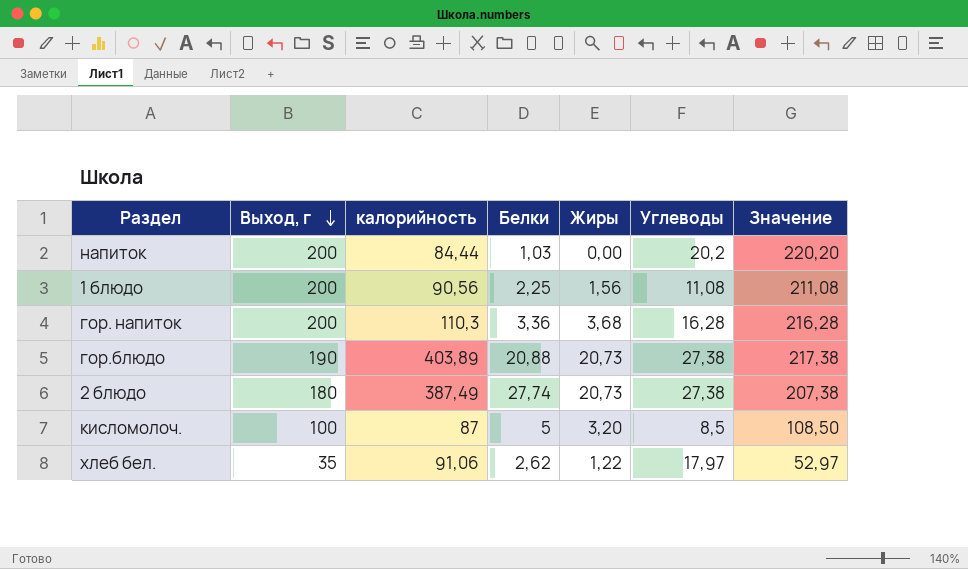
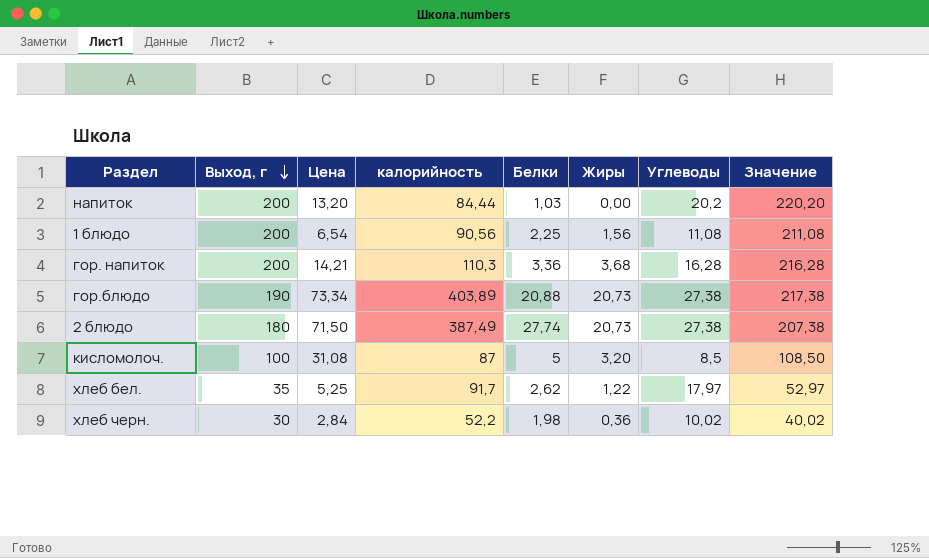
column Цена | position: none -> 3
хлеб бел. | калорийность: 91,06 -> 91,7
row хлеб черн.: none -> 30 | 2,84 | 52,2 | 1,98 | 0,36 | 10,02 | 40,02

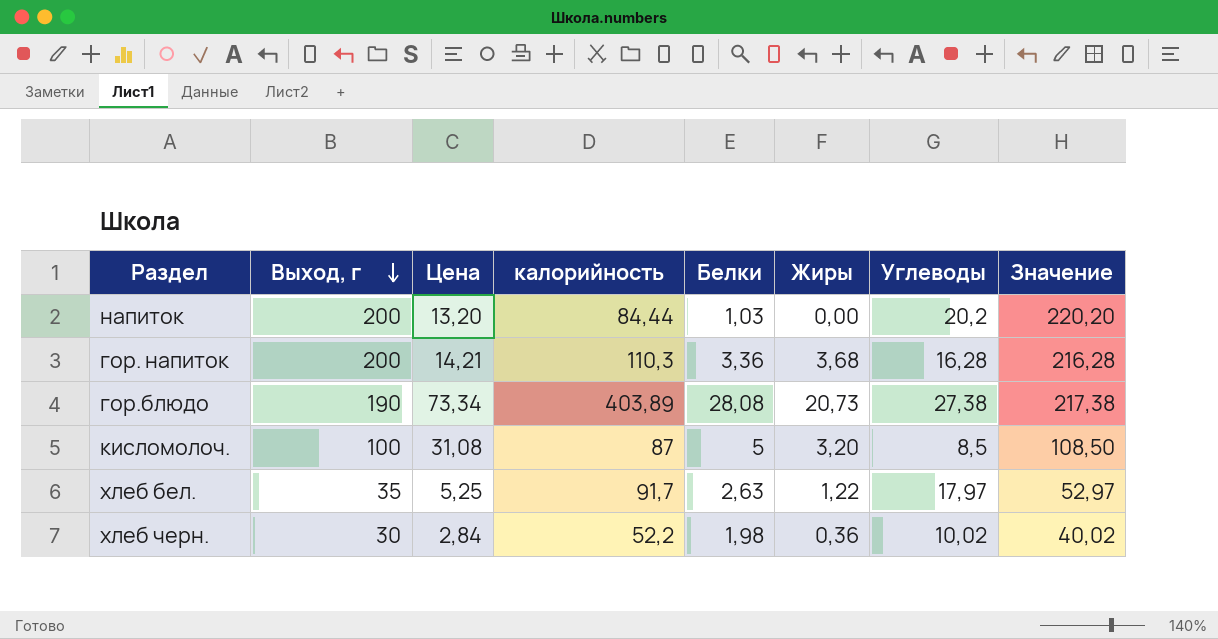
row 1 блюдо: 200 | 6,54 | 90,56 | 2,25 | 1,56 | 11,08 | 211,08 -> none
row 2 блюдо: 180 | 71,50 | 387,49 | 27,74 | 20,73 | 27,38 | 207,38 -> none
гор.блюдо | Белки: 20,88 -> 28,08
хлеб бел. | Белки: 2,62 -> 2,63

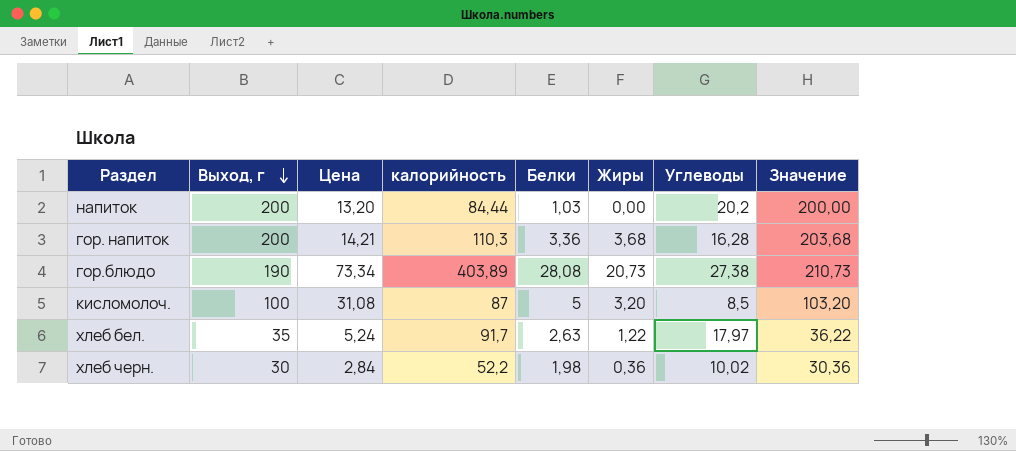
column Значение | formula: [Выход, г] + [Углеводы] -> [Выход, г] + [Жиры]
хлеб бел. | Цена: 5,25 -> 5,24

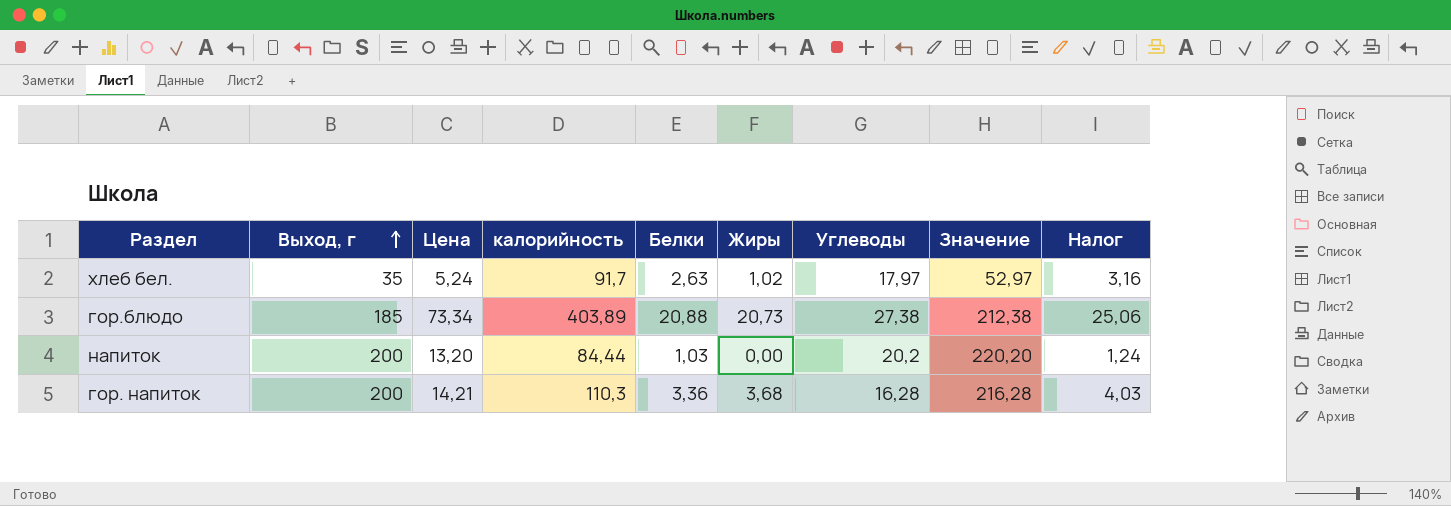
row order: Выход, г descending -> Выход, г ascending
column Значение | formula: [Выход, г] + [Жиры] -> [Выход, г] + [Углеводы]
column Налог | formula: none -> [Белки] * 1,2
row кисломолоч.: 100 | 31,08 | 87 | 5 | 3,20 | 8,5 | 103,20 -> none
row хлеб черн.: 30 | 2,84 | 52,2 | 1,98 | 0,36 | 10,02 | 30,36 -> none
хлеб бел. | Жиры: 1,22 -> 1,02
гор.блюдо | Выход, г: 190 -> 185
гор.блюдо | Белки: 28,08 -> 20,88

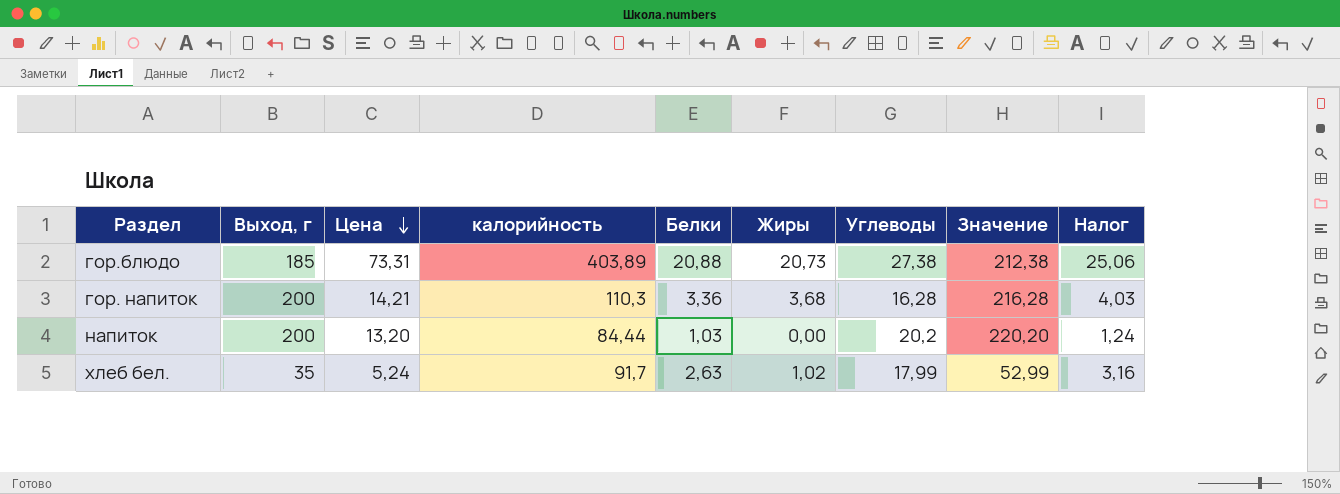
row order: Выход, г ascending -> Цена descending
гор.блюдо | Цена: 73,34 -> 73,31
хлеб бел. | Углеводы: 17,97 -> 17,99
хлеб бел. | Значение: 52,97 -> 52,99

